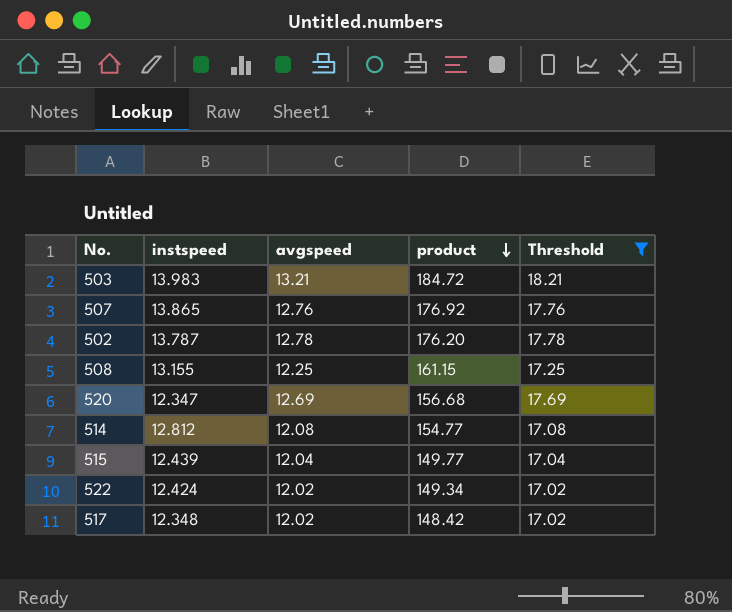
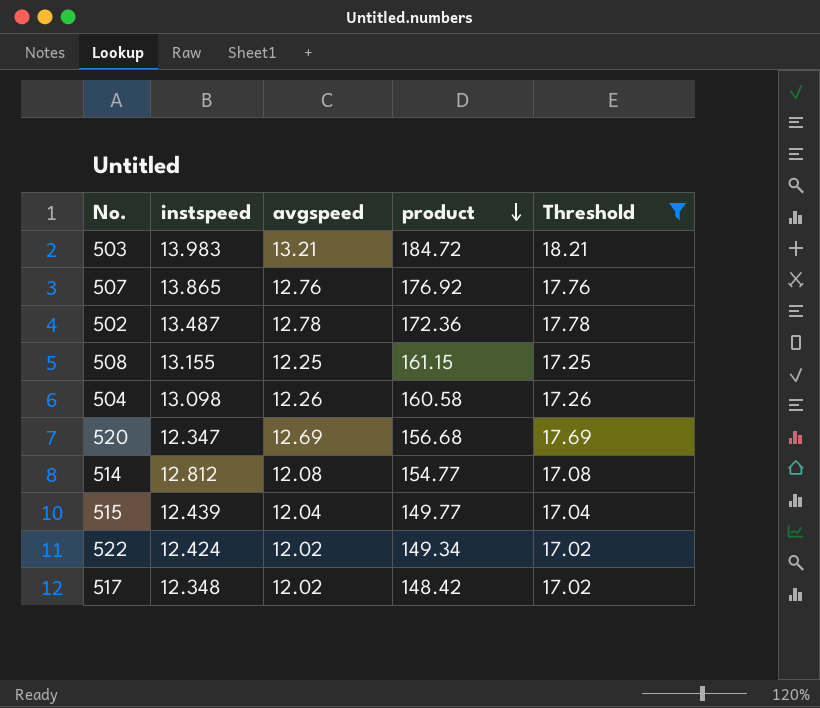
502 | instspeed: 13.787 -> 13.487
502 | product: 176.20 -> 172.36
row 504: none -> 13.098 | 12.26 | 160.58 | 17.26

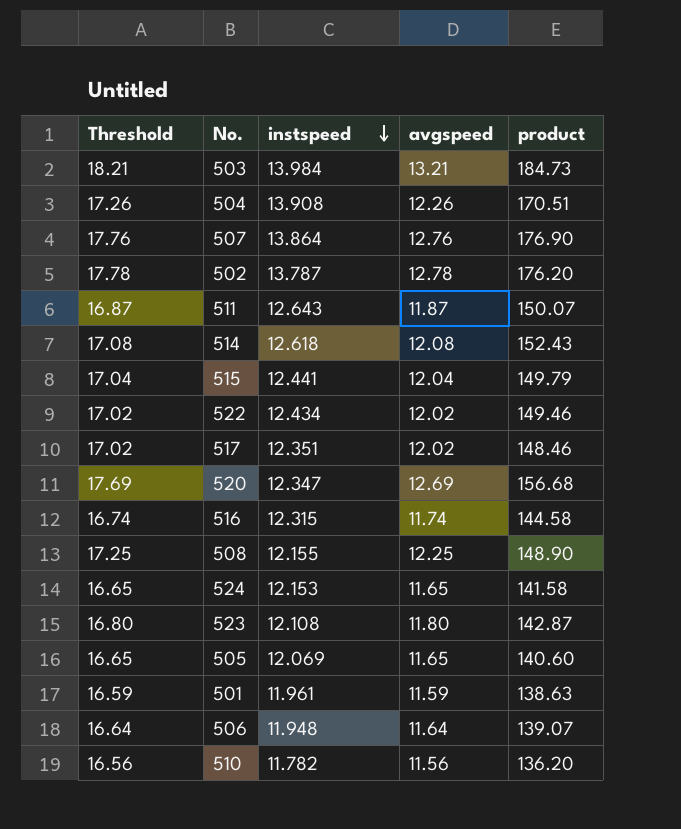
filter: Threshold >= 17.02 -> none
row order: product descending -> instspeed descending
column Threshold | position: 5 -> 1
503 | instspeed: 13.983 -> 13.984
503 | product: 184.72 -> 184.73
504 | instspeed: 13.098 -> 13.908
504 | product: 160.58 -> 170.51
507 | instspeed: 13.865 -> 13.864
507 | product: 176.92 -> 176.90
502 | instspeed: 13.487 -> 13.787
502 | product: 172.36 -> 176.20
514 | instspeed: 12.812 -> 12.618
514 | product: 154.77 -> 152.43
515 | instspeed: 12.439 -> 12.441
515 | product: 149.77 -> 149.79
522 | instspeed: 12.424 -> 12.434
522 | product: 149.34 -> 149.46
517 | instspeed: 12.348 -> 12.351
517 | product: 148.42 -> 148.46
508 | instspeed: 13.155 -> 12.155
508 | product: 161.15 -> 148.90

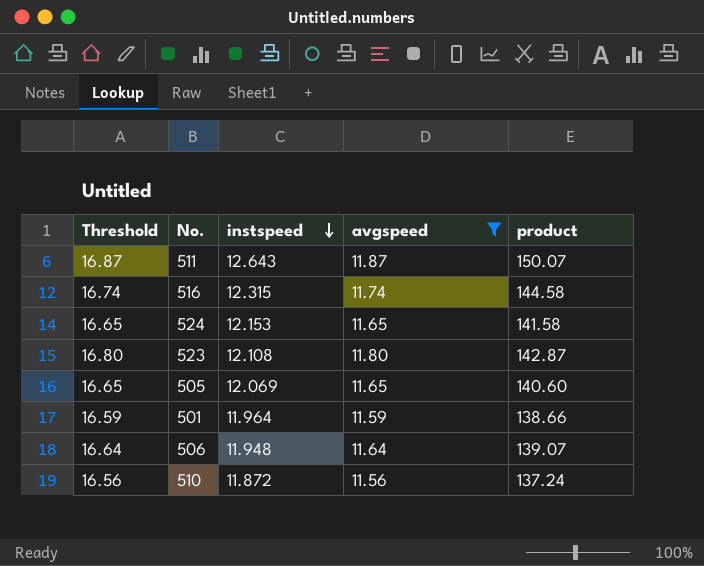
filter: none -> avgspeed <= 11.87
501 | instspeed: 11.961 -> 11.964
501 | product: 138.63 -> 138.66
510 | instspeed: 11.782 -> 11.872
510 | product: 136.20 -> 137.24

